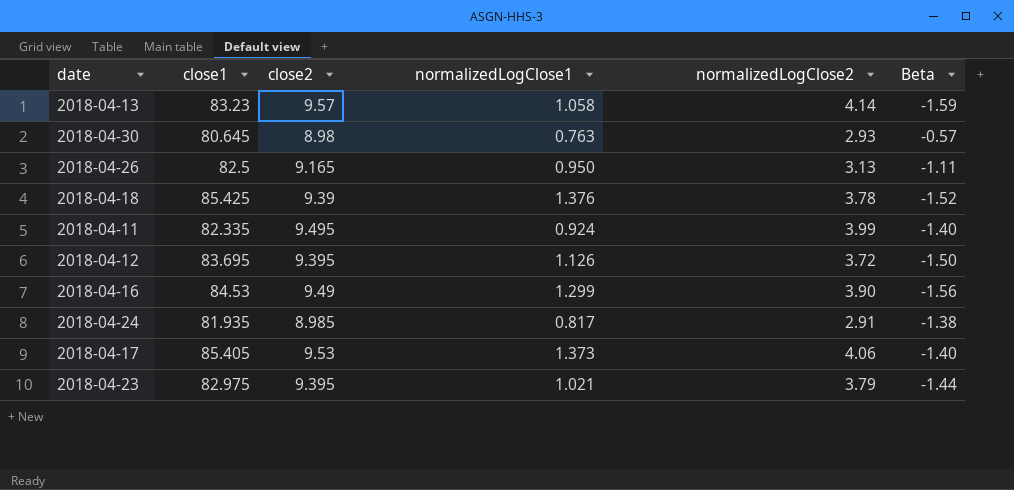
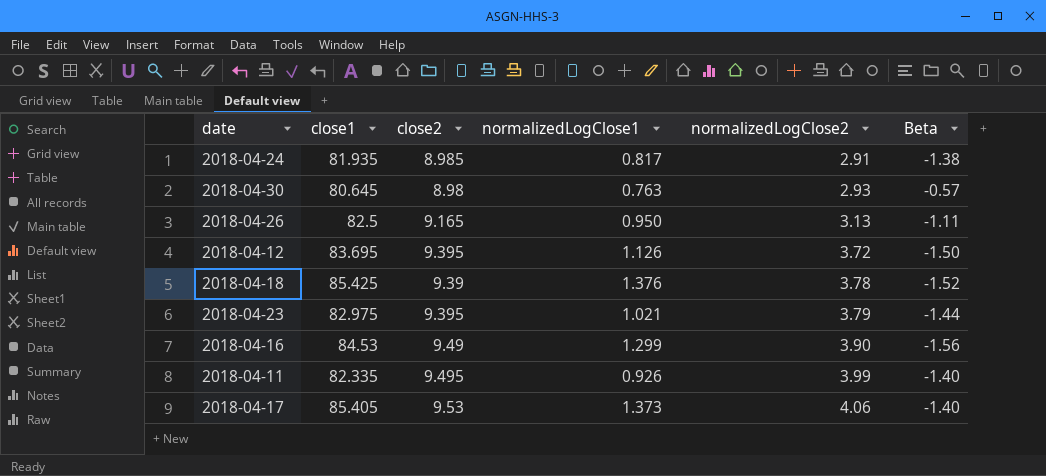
row order: none -> normalizedLogClose2 ascending
row 2018-04-13: 83.23 | 9.57 | 1.058 | 4.14 | -1.59 -> none
2018-04-11 | normalizedLogClose1: 0.924 -> 0.926

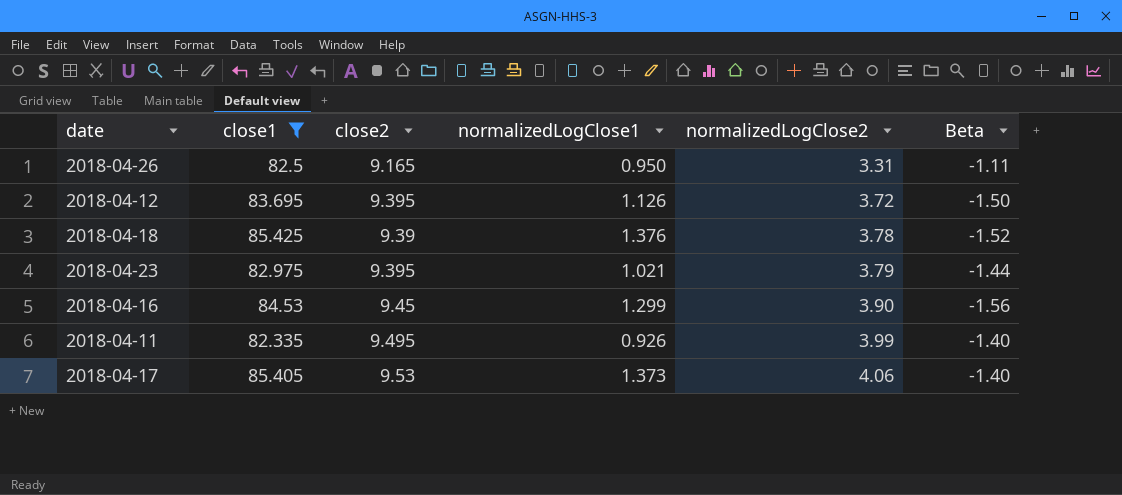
filter: none -> close1 >= 82.335
2018-04-26 | normalizedLogClose2: 3.13 -> 3.31
2018-04-16 | close2: 9.49 -> 9.45

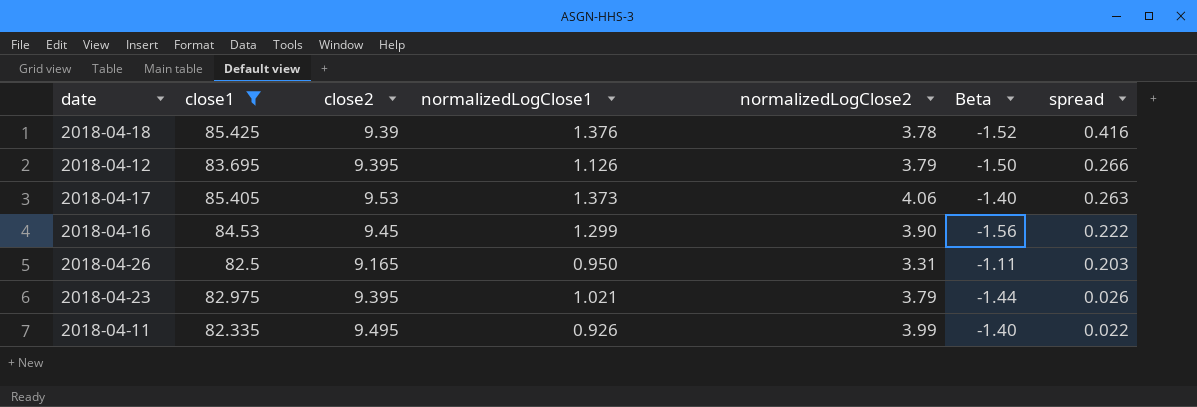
row order: normalizedLogClose2 ascending -> spread descending
column spread | position: none -> 7
2018-04-12 | normalizedLogClose2: 3.72 -> 3.79

